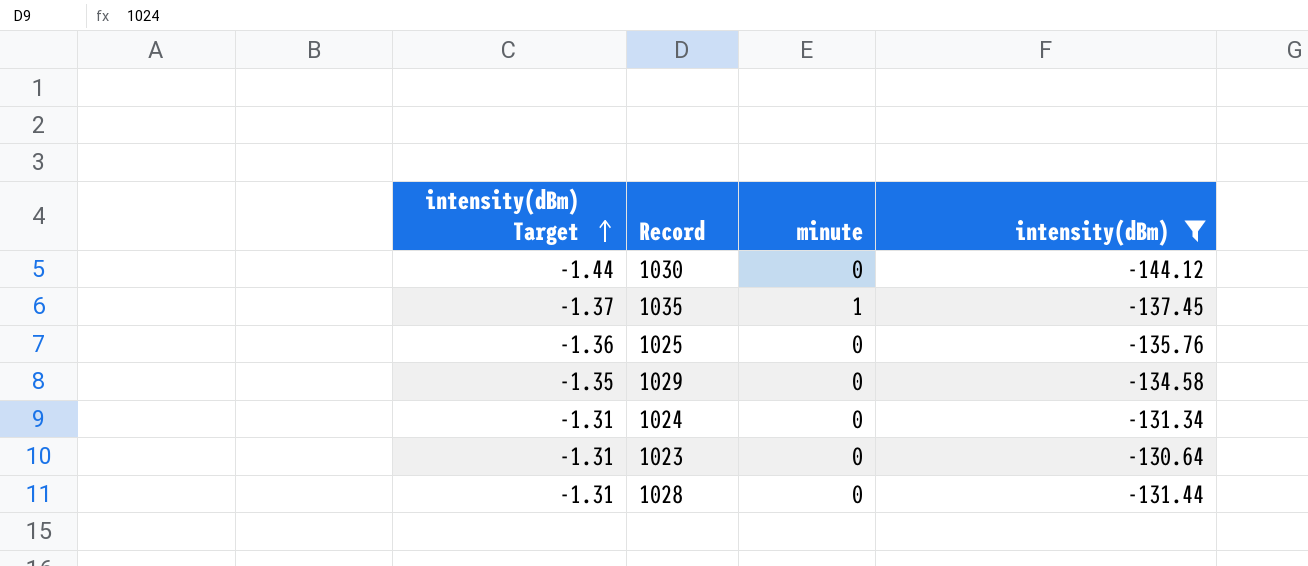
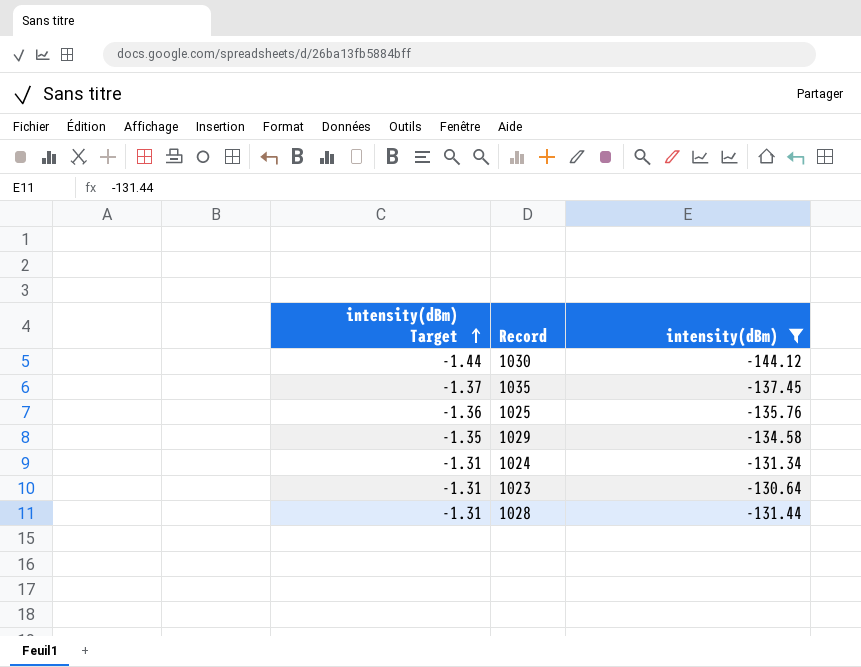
column minute | position: 3 -> none

